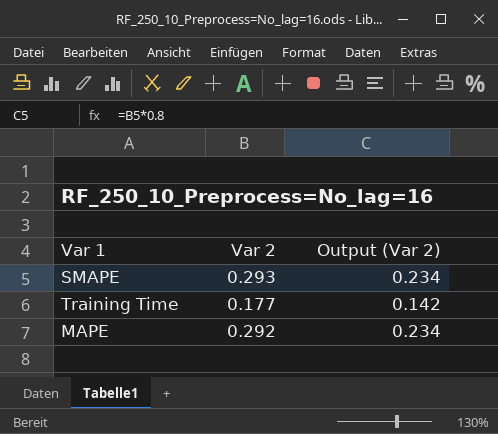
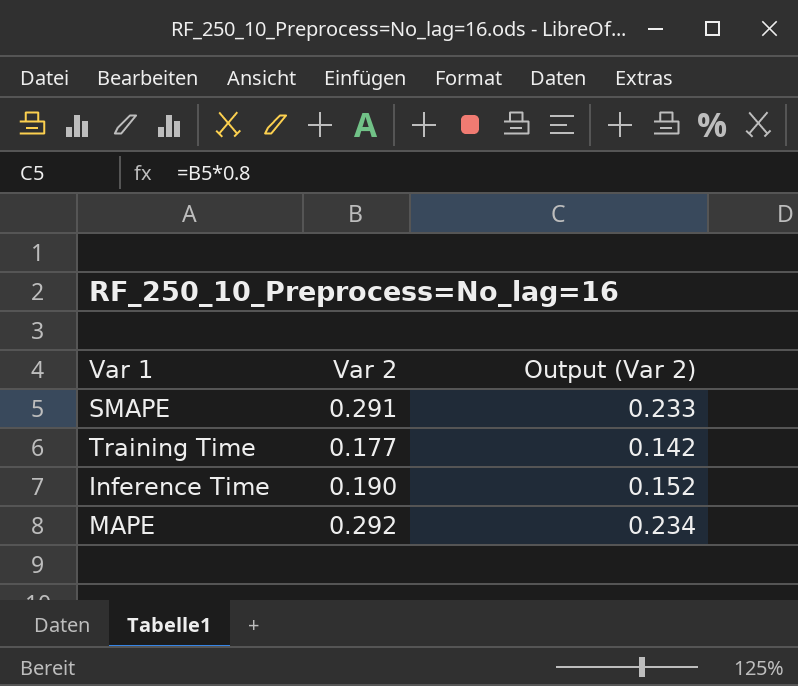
SMAPE | Var 2: 0.293 -> 0.291
SMAPE | Output (Var 2): 0.234 -> 0.233
row Inference Time: none -> 0.190 | 0.152

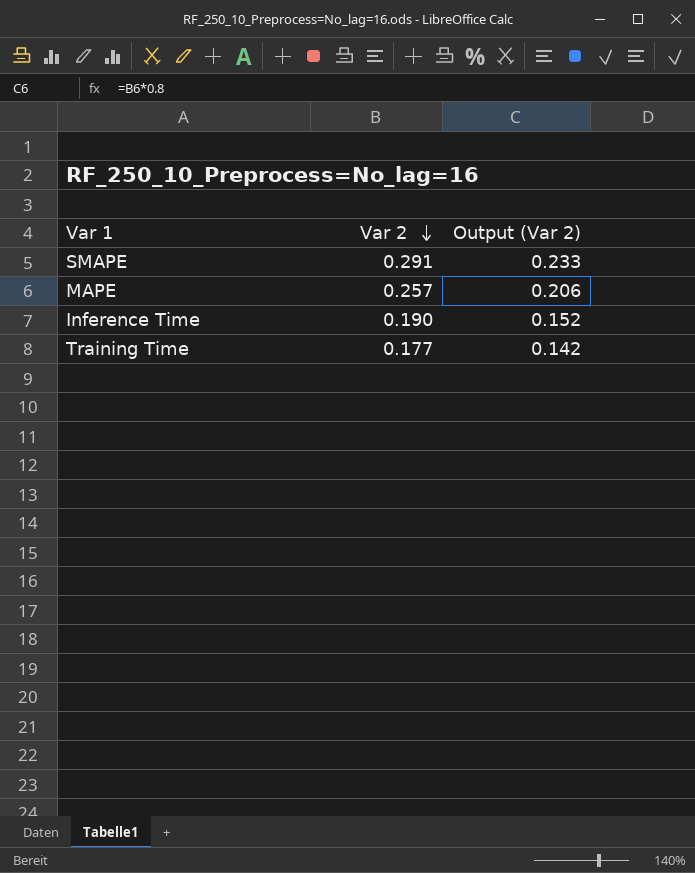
row order: none -> Var 2 descending
MAPE | Var 2: 0.292 -> 0.257
MAPE | Output (Var 2): 0.234 -> 0.206

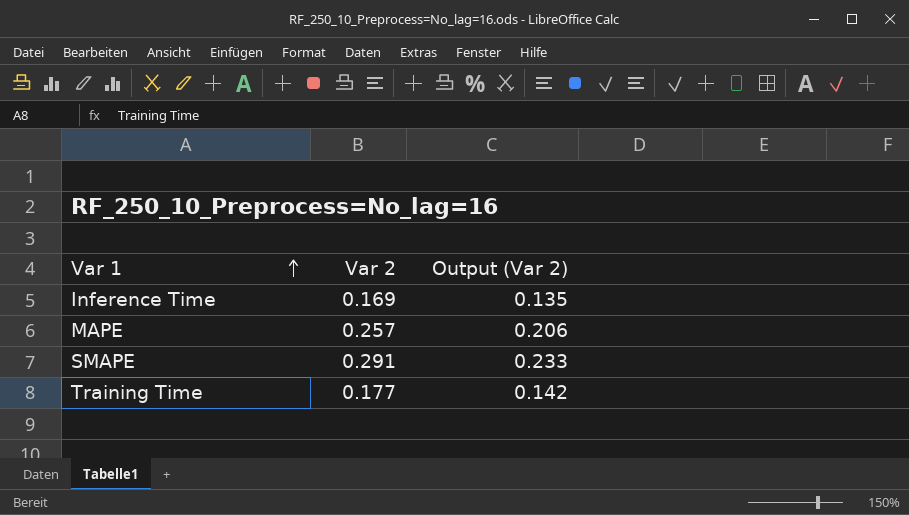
row order: Var 2 descending -> Var 1 ascending
Inference Time | Var 2: 0.190 -> 0.169
Inference Time | Output (Var 2): 0.152 -> 0.135

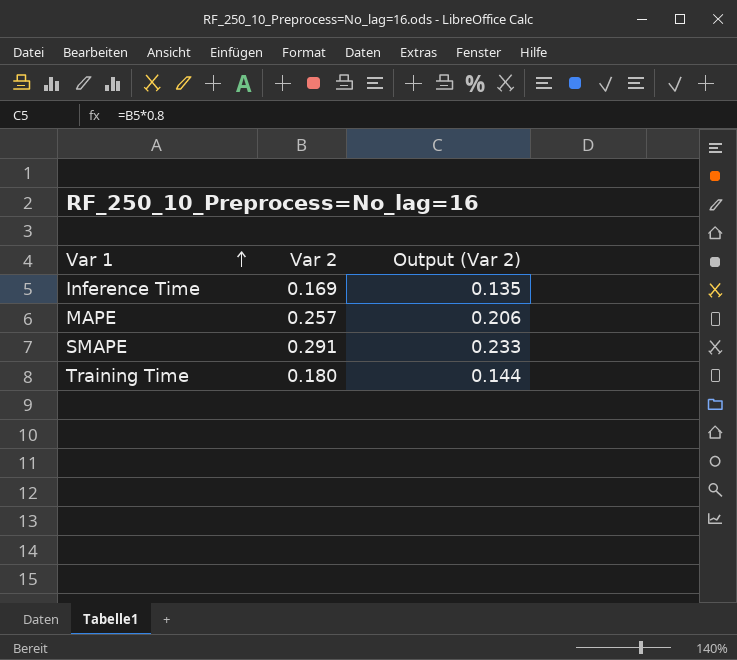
Training Time | Var 2: 0.177 -> 0.180
Training Time | Output (Var 2): 0.142 -> 0.144

